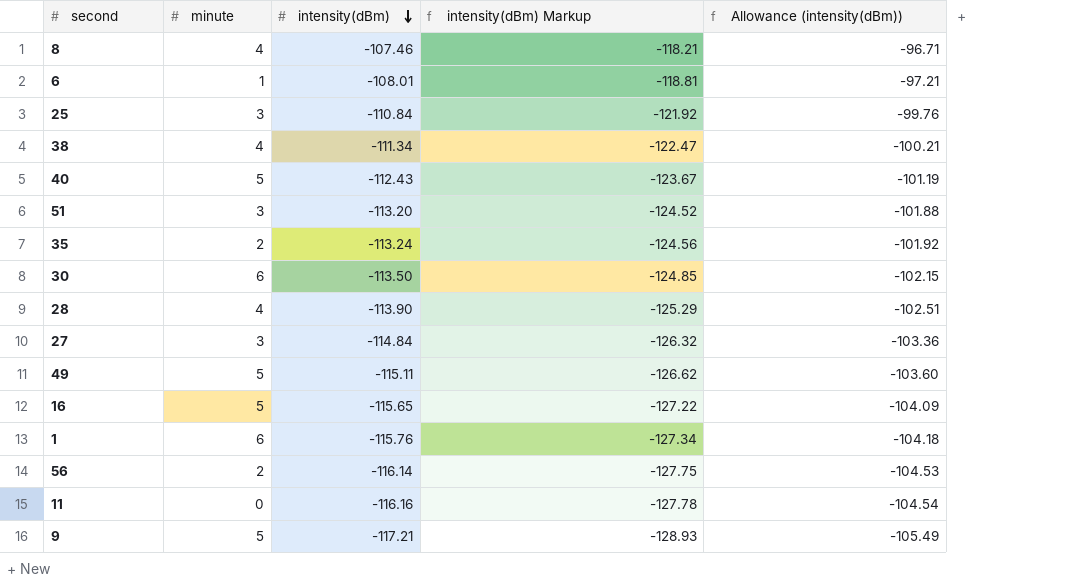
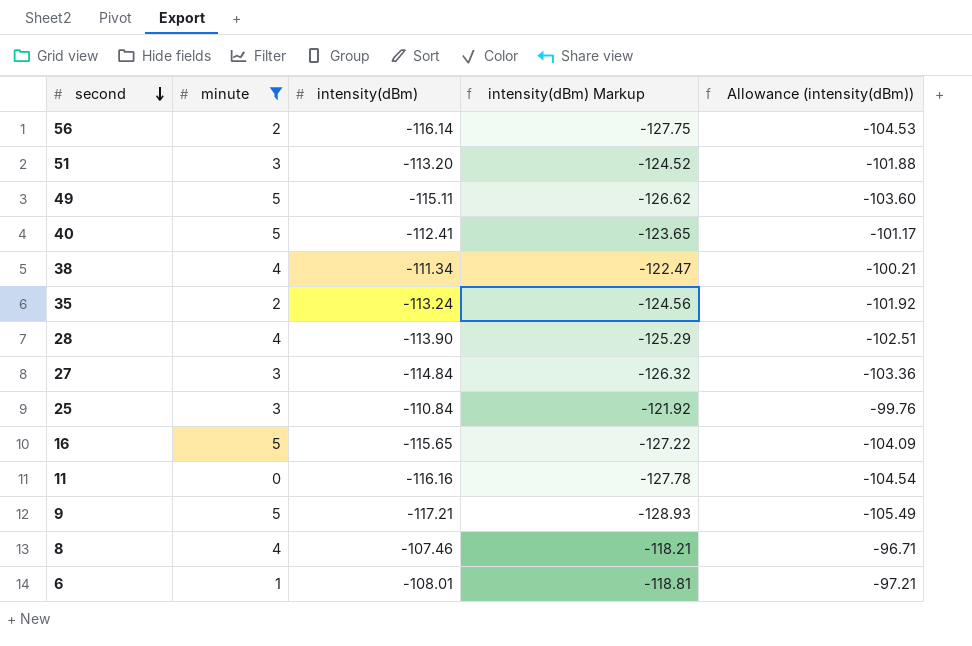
filter: none -> minute != 6
row order: intensity(dBm) descending -> second descending
40 | intensity(dBm): -112.43 -> -112.41
40 | intensity(dBm) Markup: -123.67 -> -123.65
40 | Allowance (intensity(dBm)): -101.19 -> -101.17

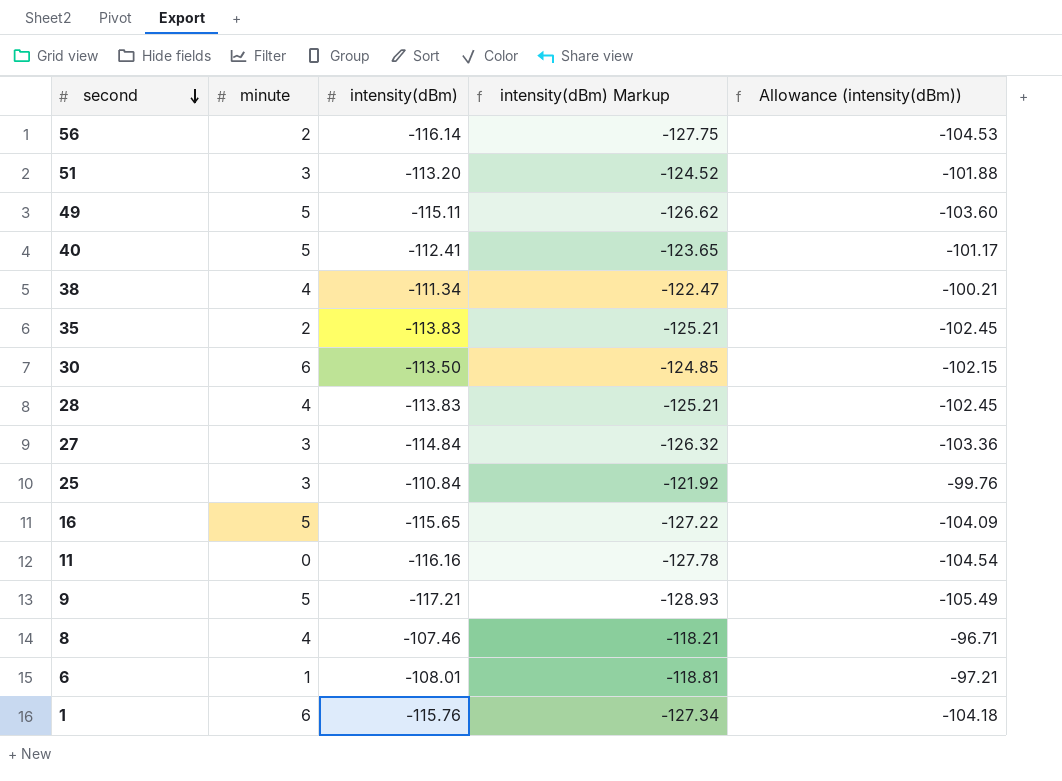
filter: minute != 6 -> none
35 | intensity(dBm): -113.24 -> -113.83
35 | intensity(dBm) Markup: -124.56 -> -125.21
35 | Allowance (intensity(dBm)): -101.92 -> -102.45
28 | intensity(dBm): -113.90 -> -113.83
28 | intensity(dBm) Markup: -125.29 -> -125.21
28 | Allowance (intensity(dBm)): -102.51 -> -102.45

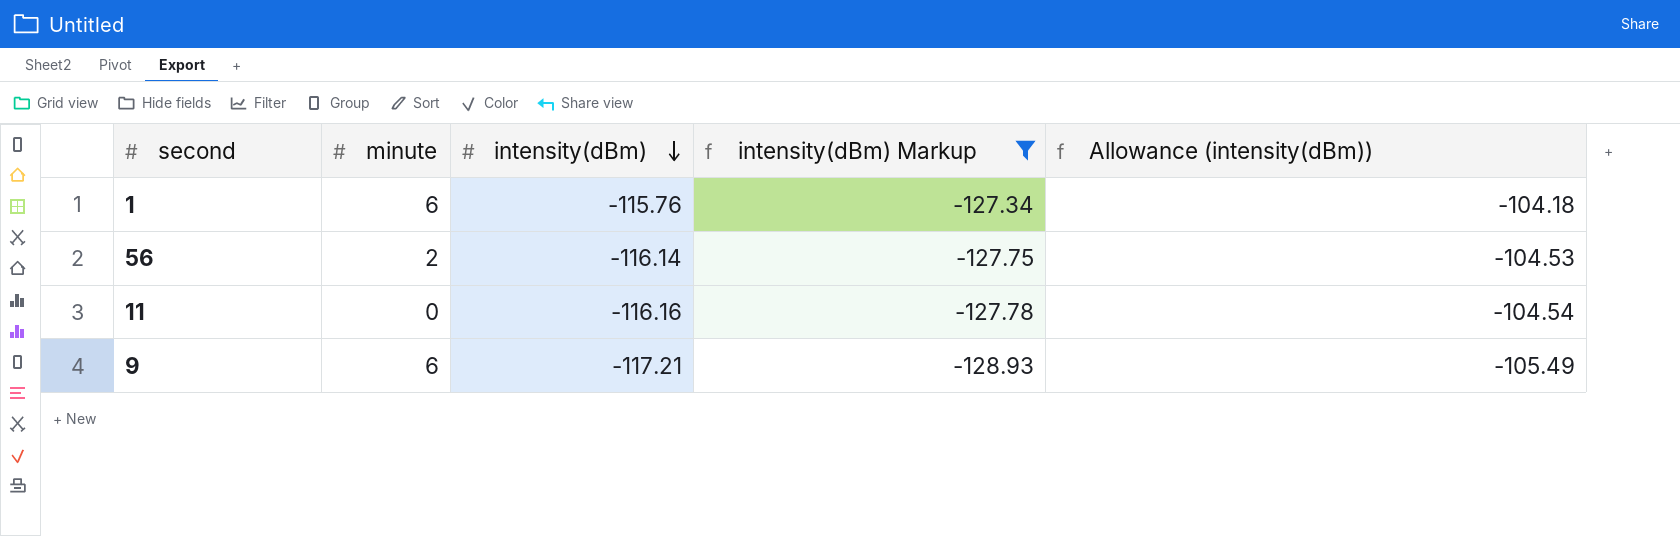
filter: none -> intensity(dBm) Markup <= -127.34
row order: second descending -> intensity(dBm) descending
9 | minute: 5 -> 6

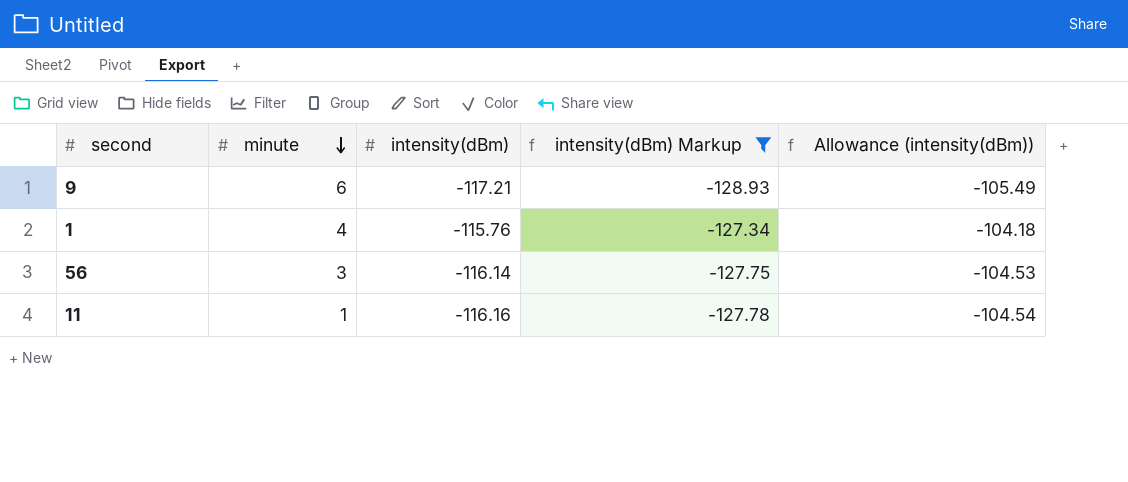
row order: intensity(dBm) descending -> minute descending
1 | minute: 6 -> 4
56 | minute: 2 -> 3
11 | minute: 0 -> 1

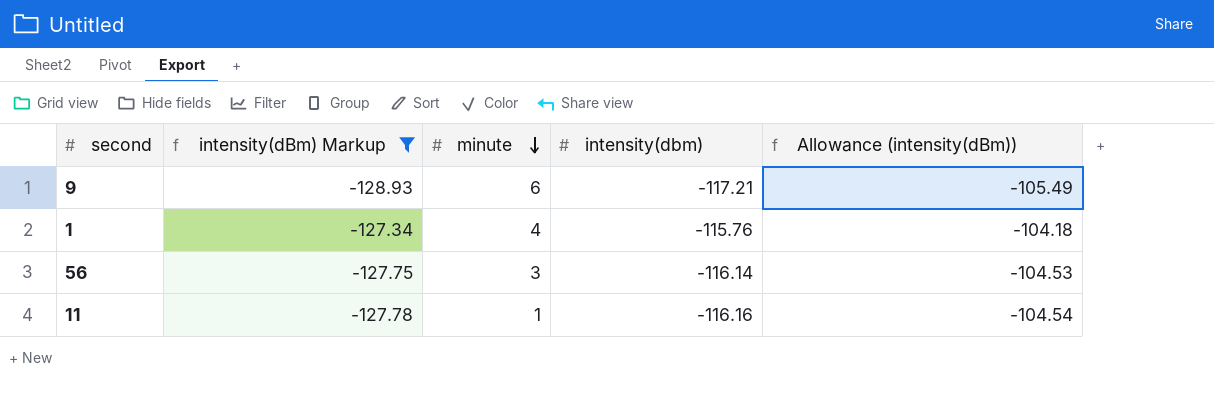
column intensity(dBm) Markup | position: 4 -> 2
column name: intensity(dBm) -> intensity(dbm)

